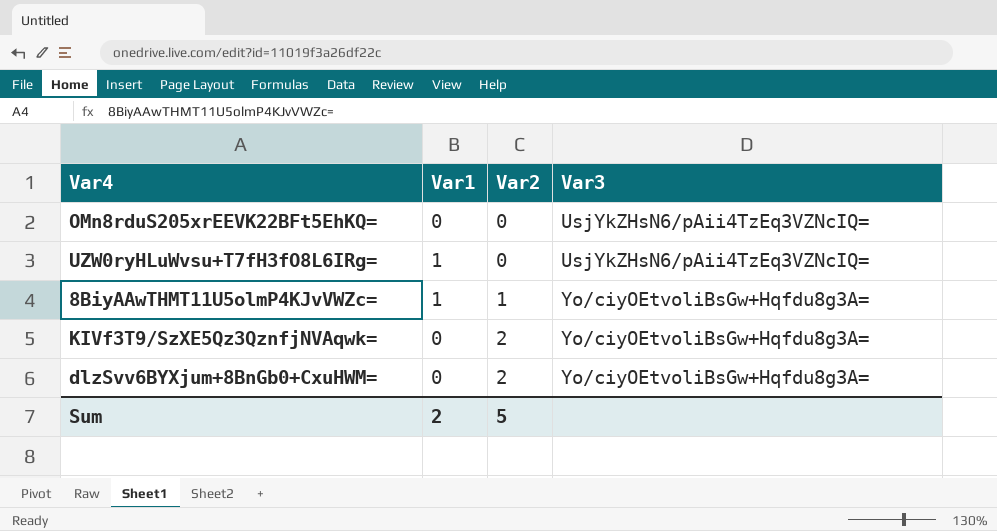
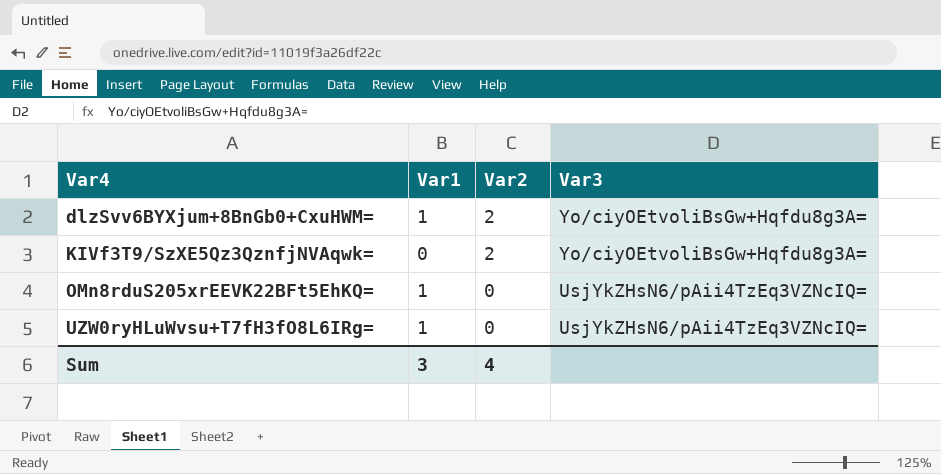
row order: Var2 ascending -> Var4 ascending
row 8BiyAAwTHMT11U5olmP4KJvVWZc=: 1 | 1 | Yo/ciyOEtvoliBsGw+Hqfdu8g3A= -> none
dlzSvv6BYXjum+8BnGb0+CxuHWM= | Var1: 0 -> 1
OMn8rduS205xrEEVK22BFt5EhKQ= | Var1: 0 -> 1
Sum | Var1: 2 -> 3
Sum | Var2: 5 -> 4

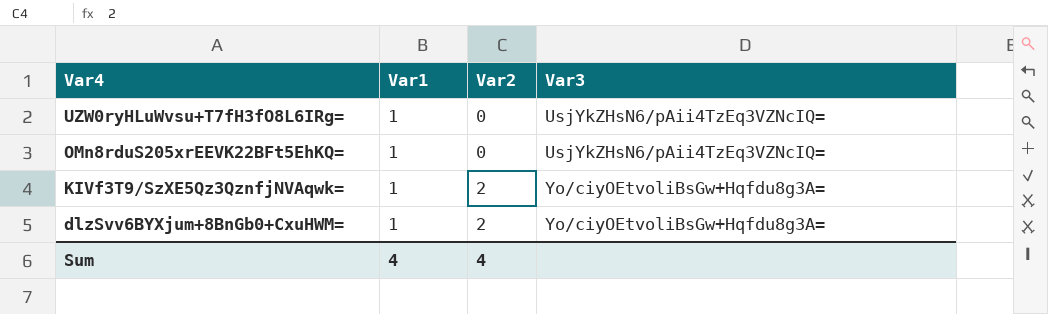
row order: Var4 ascending -> Var4 descending
KIVf3T9/SzXE5Qz3QznfjNVAqwk= | Var1: 0 -> 1
Sum | Var1: 3 -> 4

